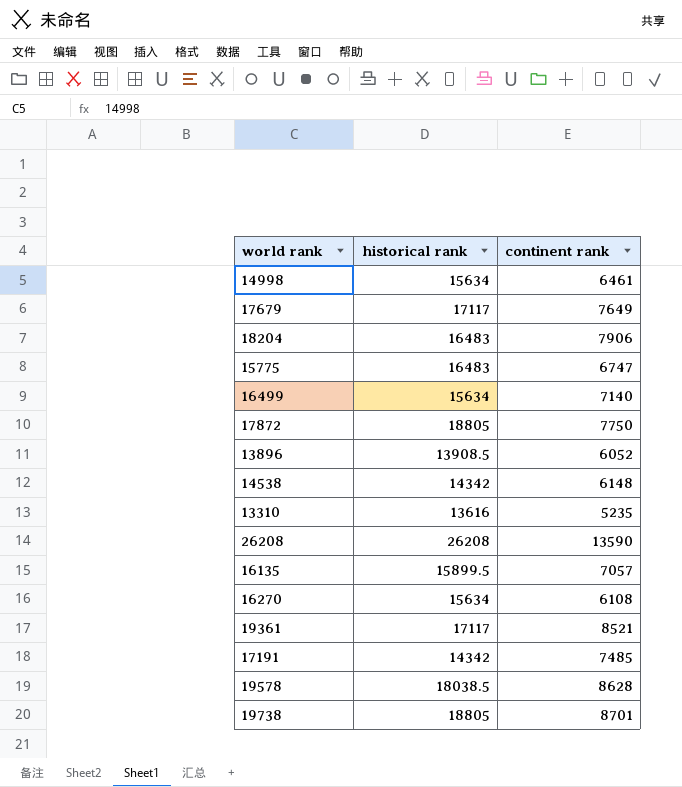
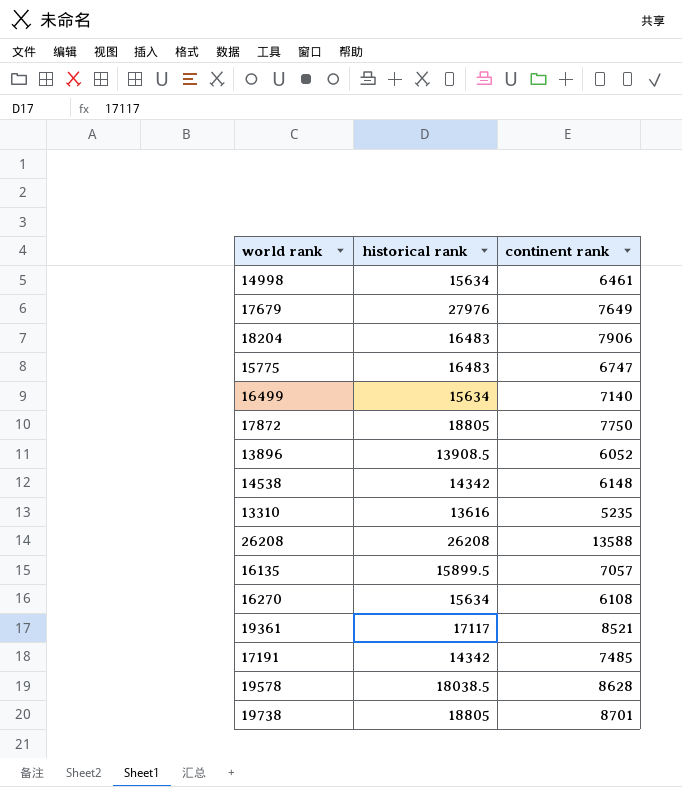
17679 | historical rank: 17117 -> 27976
26208 | continent rank: 13590 -> 13588

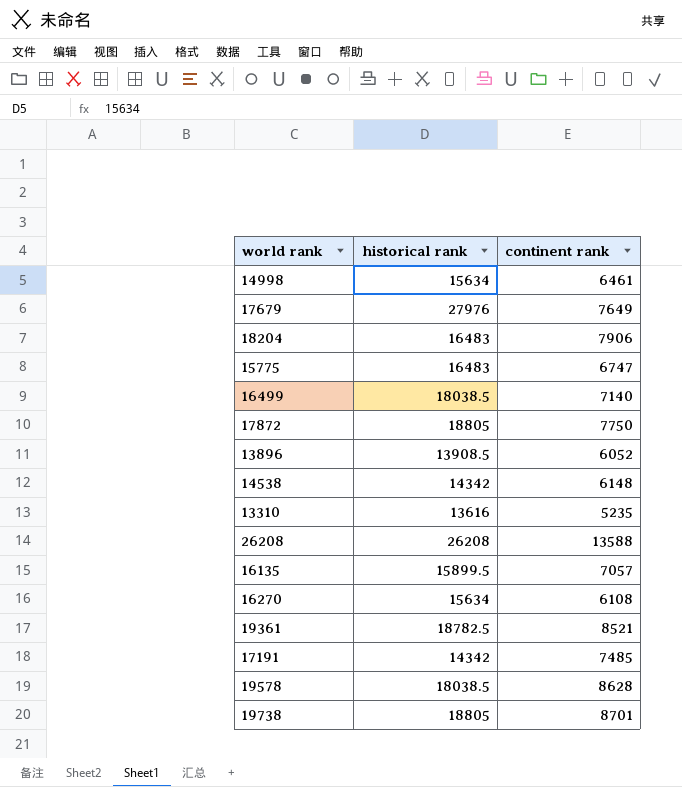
16499 | historical rank: 15634 -> 18038.5
19361 | historical rank: 17117 -> 18782.5

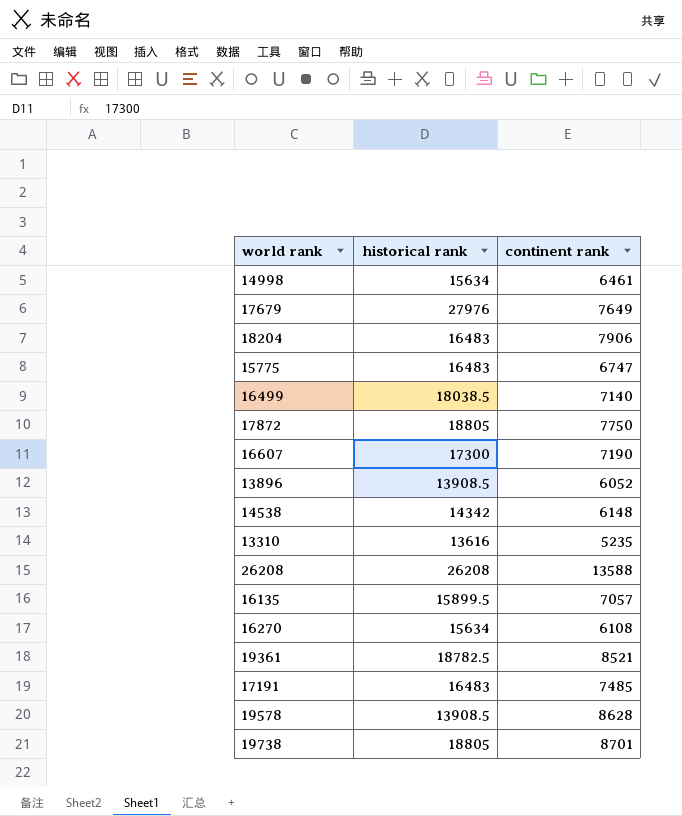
row 16607: none -> 17300 | 7190
17191 | historical rank: 14342 -> 16483
19578 | historical rank: 18038.5 -> 13908.5

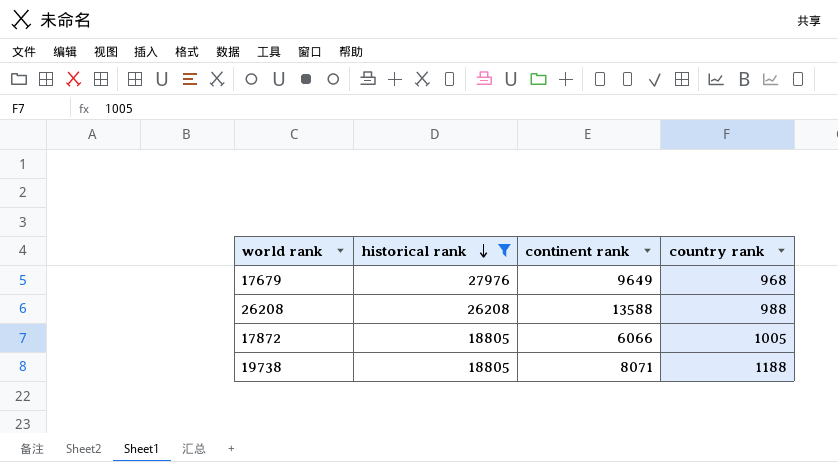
filter: none -> historical rank >= 18805
row order: none -> historical rank descending
column country rank | position: none -> 4
17679 | continent rank: 7649 -> 9649
17872 | continent rank: 7750 -> 6066
19738 | continent rank: 8701 -> 8071

